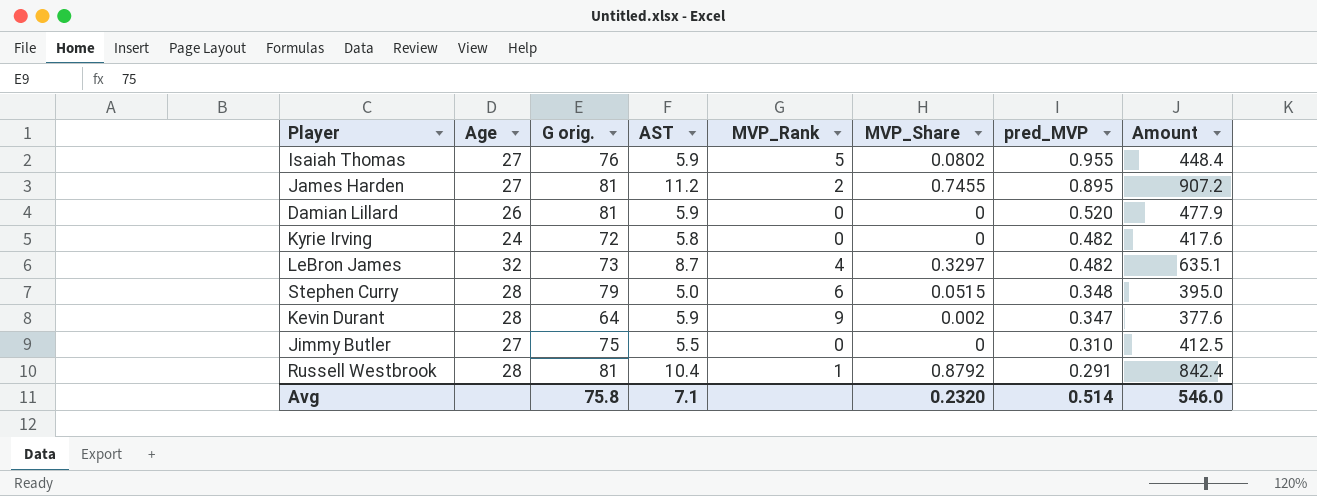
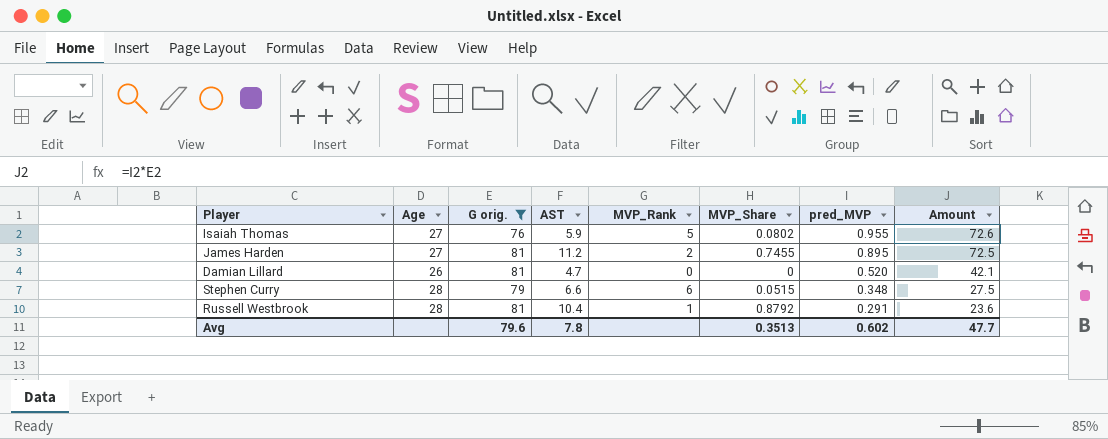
filter: none -> G orig. >= 76
column Amount | formula: [G orig.] * [AST] -> [G orig.] * [pred_MVP]
Damian Lillard | AST: 5.9 -> 4.7
Stephen Curry | AST: 5.0 -> 6.6
Avg | G orig.: 75.8 -> 79.6
Avg | AST: 7.1 -> 7.8
Avg | MVP_Share: 0.2320 -> 0.3513
Avg | pred_MVP: 0.514 -> 0.602
Avg | Amount: 546.0 -> 47.7

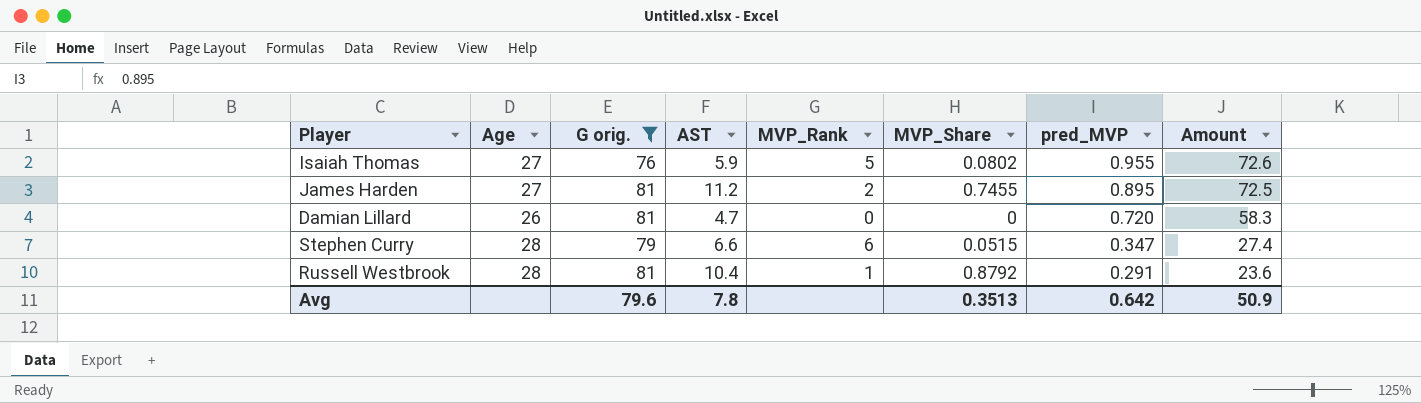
Damian Lillard | pred_MVP: 0.520 -> 0.720
Damian Lillard | Amount: 42.1 -> 58.3
Stephen Curry | pred_MVP: 0.348 -> 0.347
Stephen Curry | Amount: 27.5 -> 27.4
Avg | pred_MVP: 0.602 -> 0.642
Avg | Amount: 47.7 -> 50.9

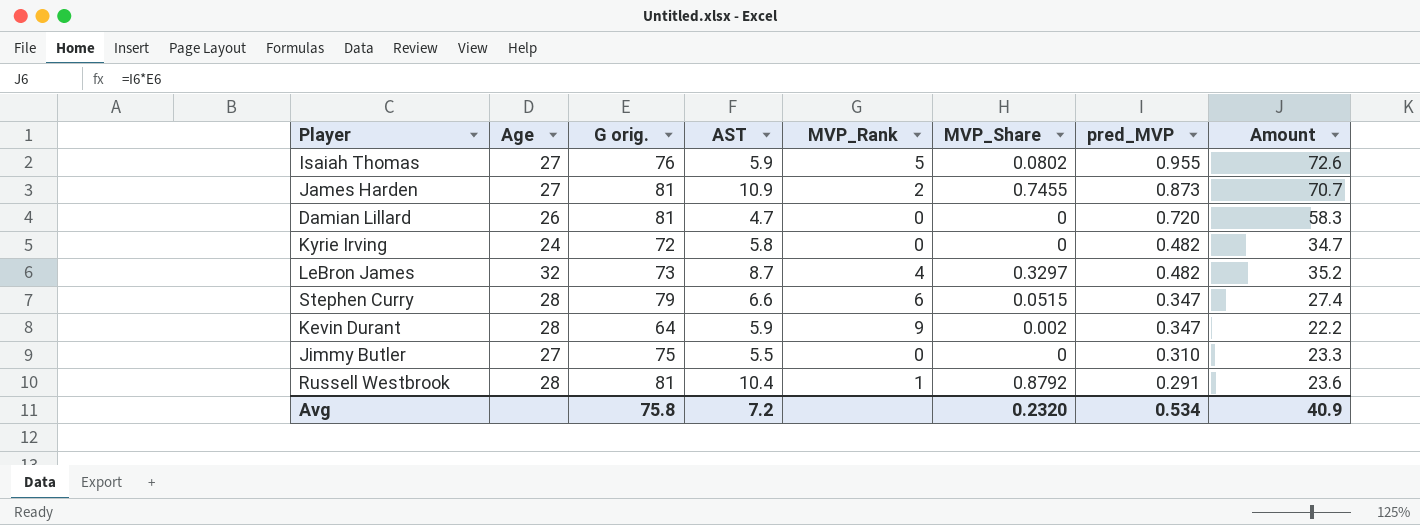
filter: G orig. >= 76 -> none
James Harden | AST: 11.2 -> 10.9
James Harden | pred_MVP: 0.895 -> 0.873
James Harden | Amount: 72.5 -> 70.7
Avg | G orig.: 79.6 -> 75.8
Avg | AST: 7.8 -> 7.2
Avg | MVP_Share: 0.3513 -> 0.2320
Avg | pred_MVP: 0.642 -> 0.534
Avg | Amount: 50.9 -> 40.9

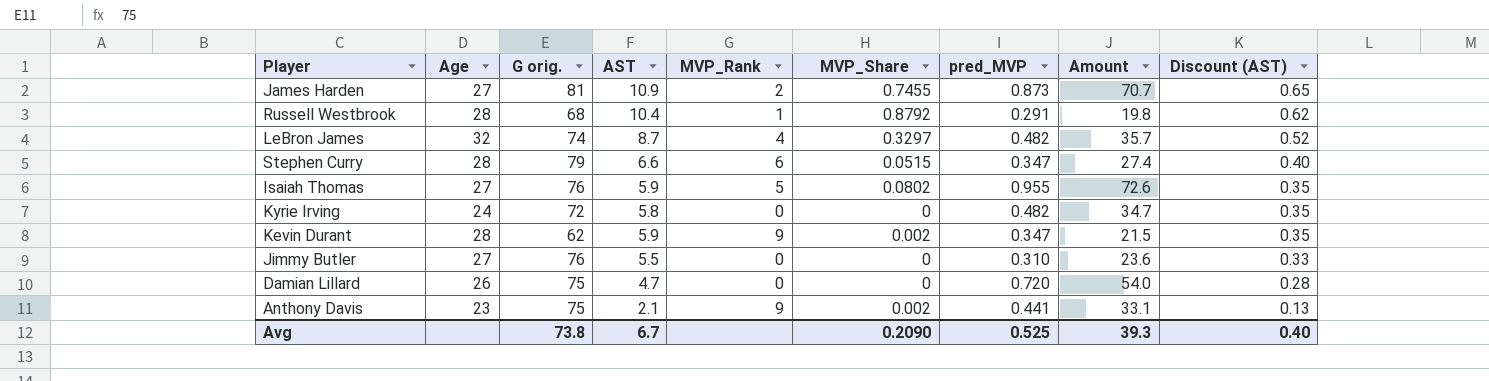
row order: pred_MVP descending -> Discount (AST) descending
column Discount (AST) | formula: none -> [AST] * 0.06
Russell Westbrook | G orig.: 81 -> 68
Russell Westbrook | Amount: 23.6 -> 19.8
LeBron James | G orig.: 73 -> 74
LeBron James | Amount: 35.2 -> 35.7
Kevin Durant | G orig.: 64 -> 62
Kevin Durant | Amount: 22.2 -> 21.5
Jimmy Butler | G orig.: 75 -> 76
Jimmy Butler | Amount: 23.3 -> 23.6
Damian Lillard | G orig.: 81 -> 75
Damian Lillard | Amount: 58.3 -> 54.0
row Anthony Davis: none -> 23 | 75 | 2.1 | 9 | 0.002 | 0.441 | 33.1 | 0.13
Avg | G orig.: 75.8 -> 73.8
Avg | AST: 7.2 -> 6.7
Avg | MVP_Share: 0.2320 -> 0.2090
Avg | pred_MVP: 0.534 -> 0.525
Avg | Amount: 40.9 -> 39.3

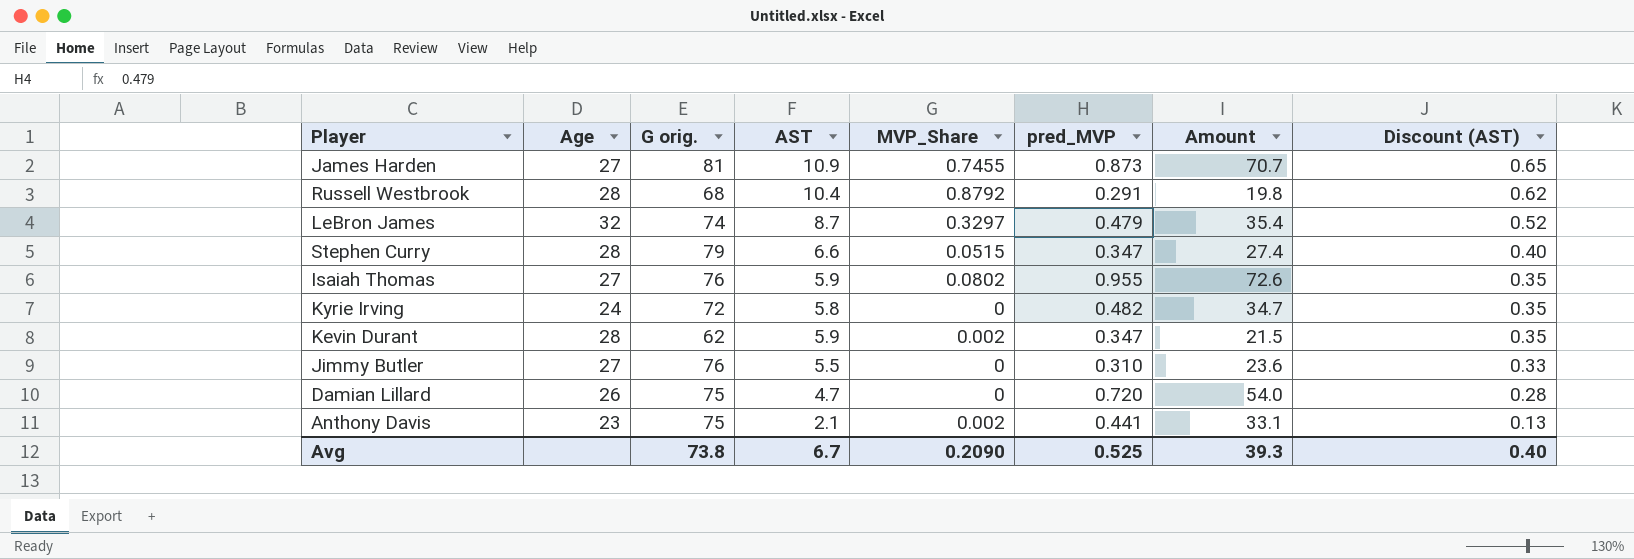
column MVP_Rank | position: 5 -> none
LeBron James | pred_MVP: 0.482 -> 0.479
LeBron James | Amount: 35.7 -> 35.4

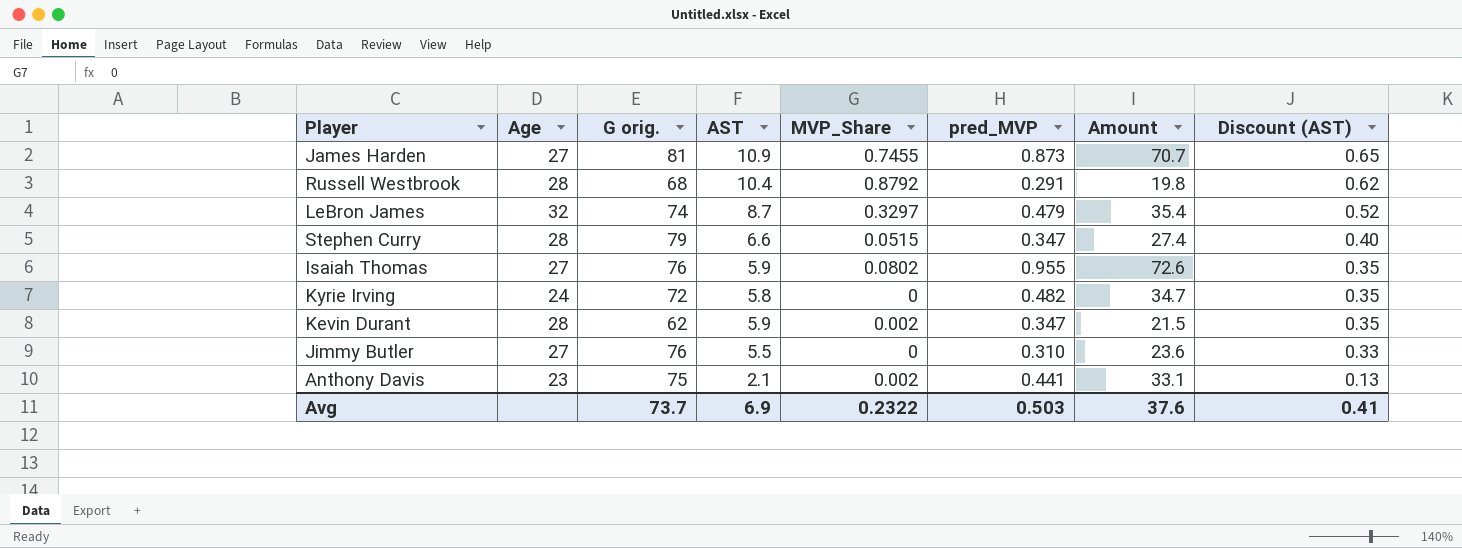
row Damian Lillard: 26 | 75 | 4.7 | 0 | 0.720 | 54.0 | 0.28 -> none
Avg | G orig.: 73.8 -> 73.7
Avg | AST: 6.7 -> 6.9
Avg | MVP_Share: 0.2090 -> 0.2322
Avg | pred_MVP: 0.525 -> 0.503
Avg | Amount: 39.3 -> 37.6
Avg | Discount (AST): 0.40 -> 0.41

